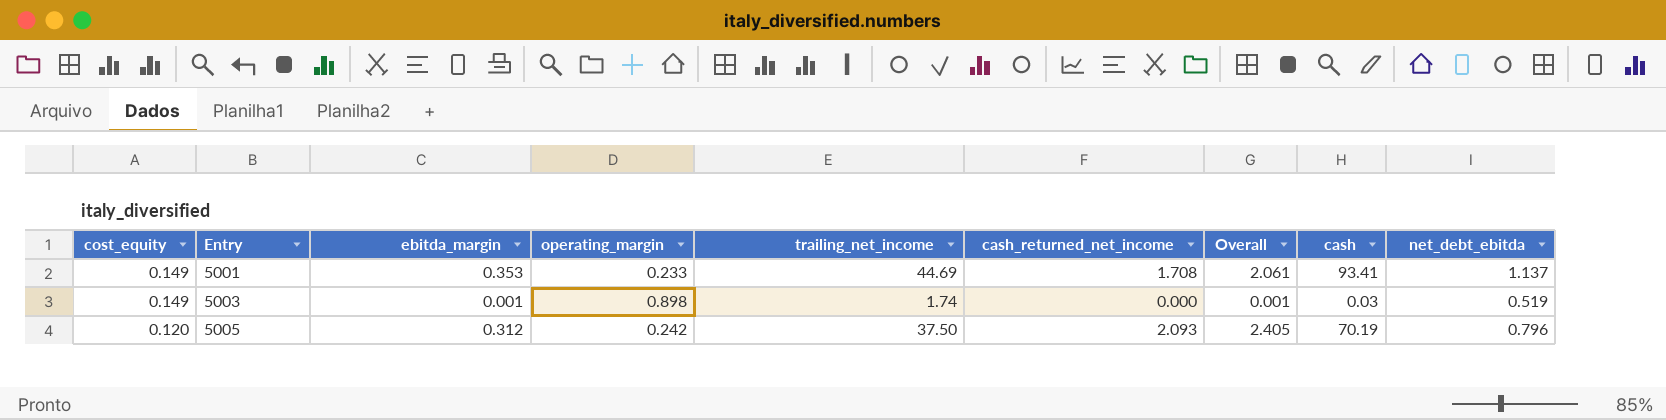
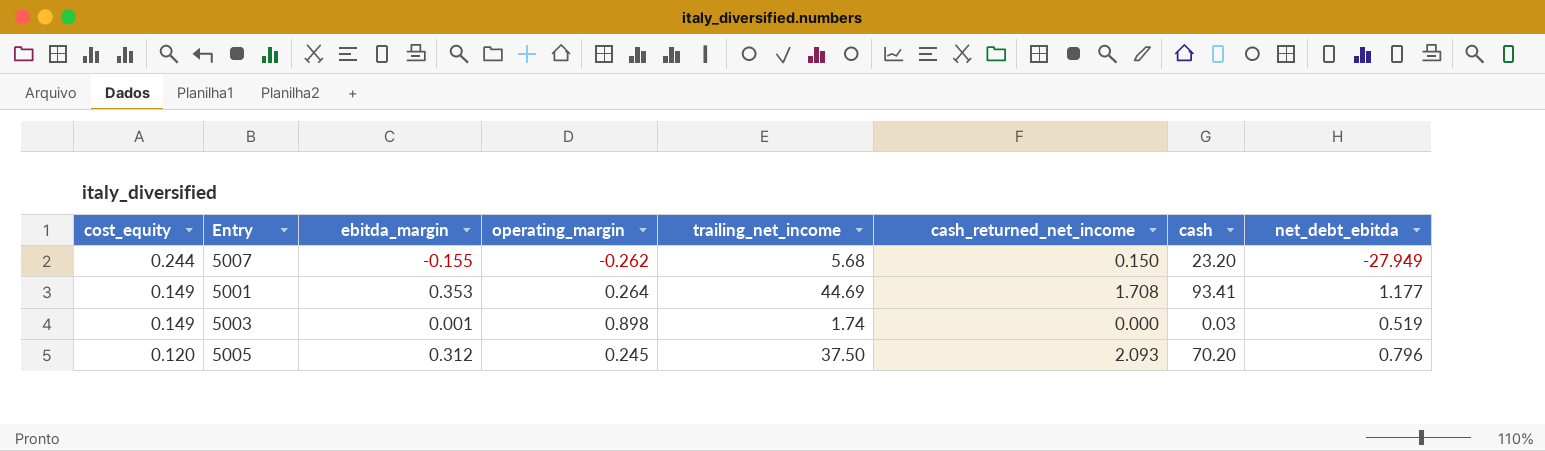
column Overall | formula: [ebitda_margin] + [cash_returned_net_income] -> none
row 5007: none -> 0.244 | -0.155 | -0.262 | 5.68 | 0.150 | 23.20 | -27.949
5001 | operating_margin: 0.233 -> 0.264
5001 | net_debt_ebitda: 1.137 -> 1.177
5005 | operating_margin: 0.242 -> 0.245
5005 | cash: 70.19 -> 70.20

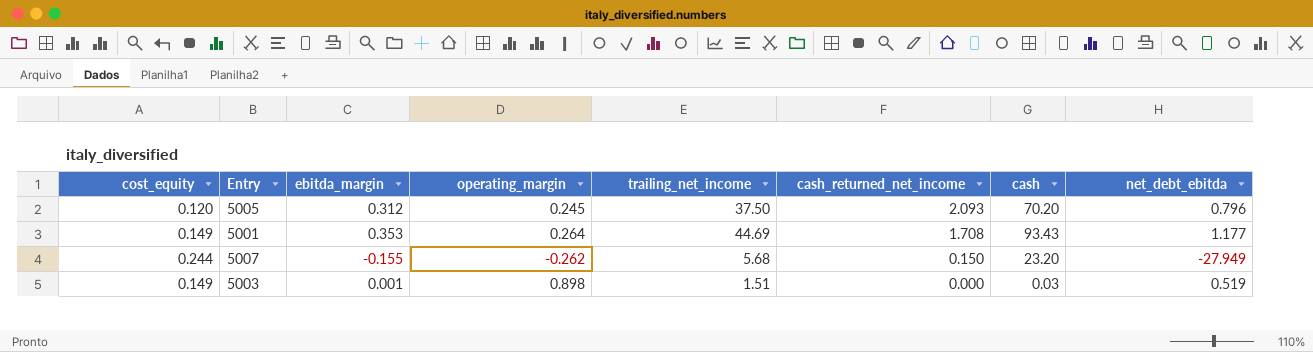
row order: cost_equity descending -> cash_returned_net_income descending
5001 | cash: 93.41 -> 93.43
5003 | trailing_net_income: 1.74 -> 1.51

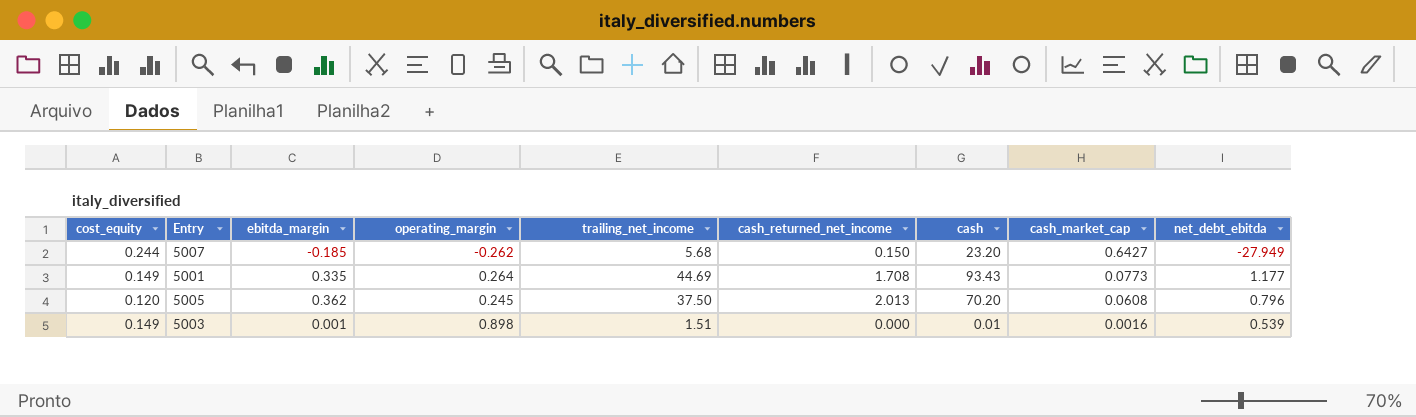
row order: cash_returned_net_income descending -> cash_market_cap descending
column cash_market_cap | position: none -> 8
5007 | ebitda_margin: -0.155 -> -0.185
5001 | ebitda_margin: 0.353 -> 0.335
5005 | ebitda_margin: 0.312 -> 0.362
5005 | cash_returned_net_income: 2.093 -> 2.013
5003 | cash: 0.03 -> 0.01
5003 | net_debt_ebitda: 0.519 -> 0.539

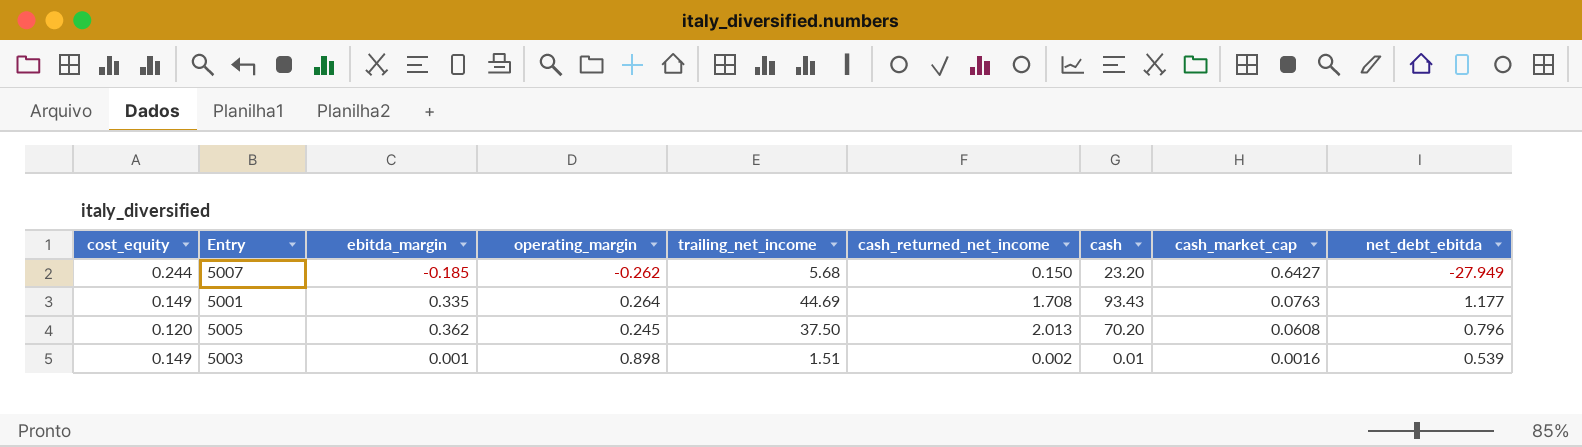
5001 | cash_market_cap: 0.0773 -> 0.0763
5003 | cash_returned_net_income: 0.000 -> 0.002

